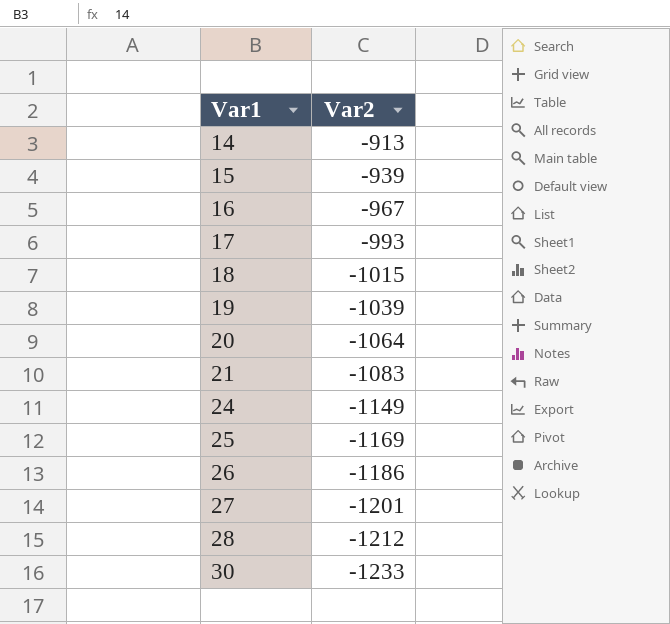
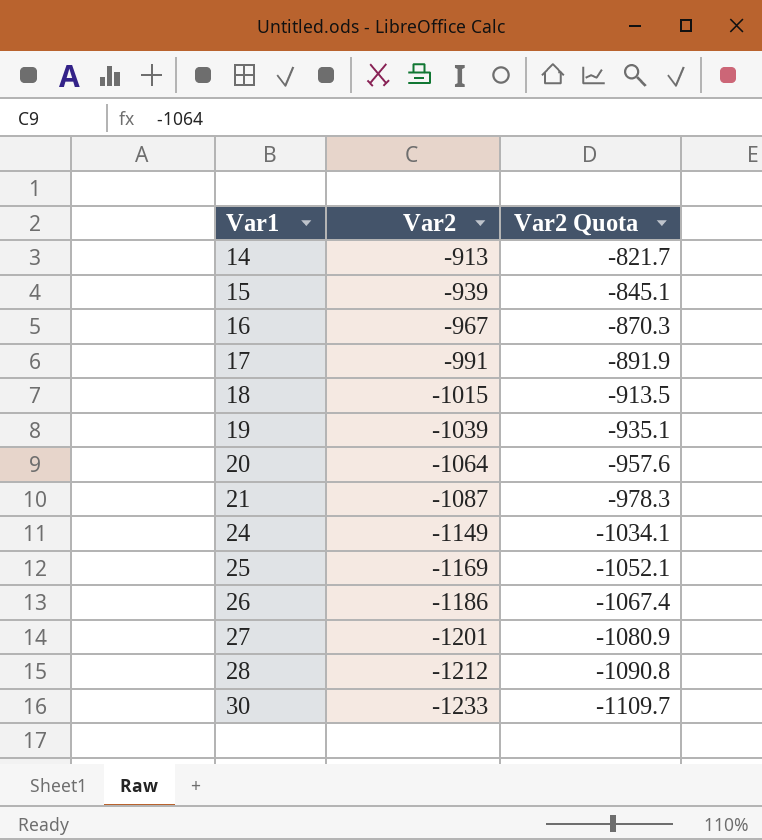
column Var2 Quota | formula: none -> [Var2] * 0.9
17 | Var2: -993 -> -991
21 | Var2: -1083 -> -1087

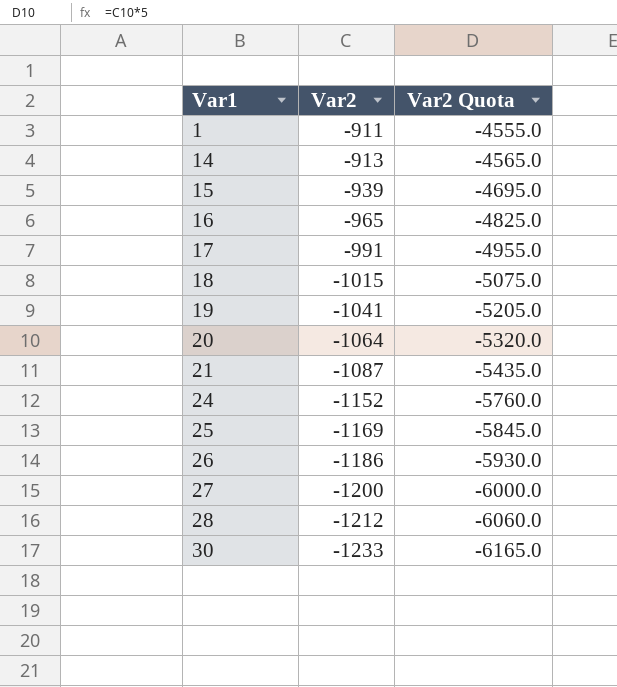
column Var2 Quota | formula: [Var2] * 0.9 -> [Var2] * 5
row 1: none -> -911 | -4555.0
16 | Var2: -967 -> -965
19 | Var2: -1039 -> -1041
24 | Var2: -1149 -> -1152
27 | Var2: -1201 -> -1200

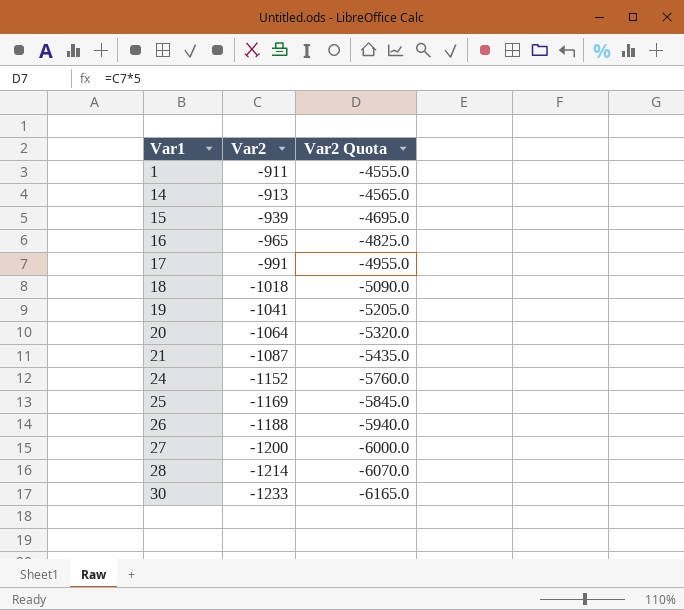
18 | Var2: -1015 -> -1018
18 | Var2 Quota: -5075.0 -> -5090.0
26 | Var2: -1186 -> -1188
26 | Var2 Quota: -5930.0 -> -5940.0
28 | Var2: -1212 -> -1214
28 | Var2 Quota: -6060.0 -> -6070.0

